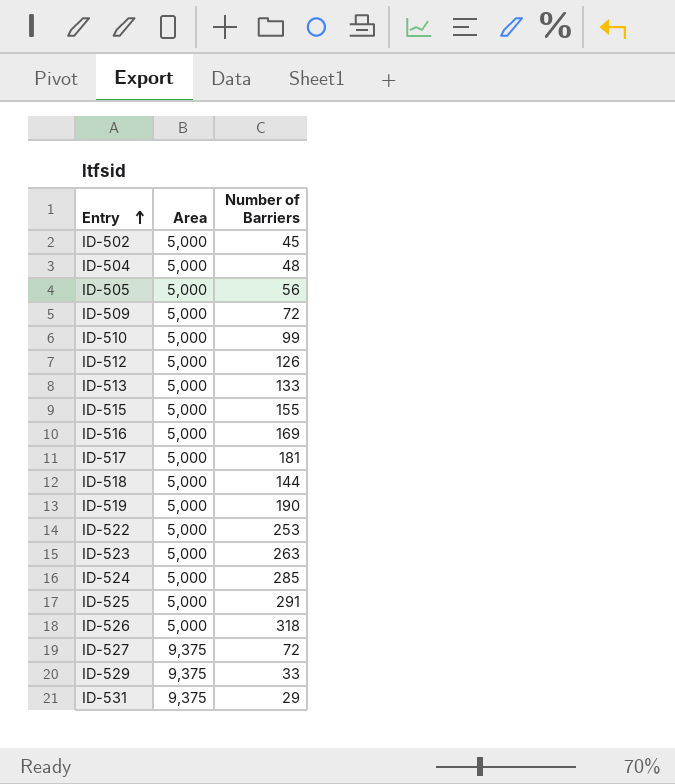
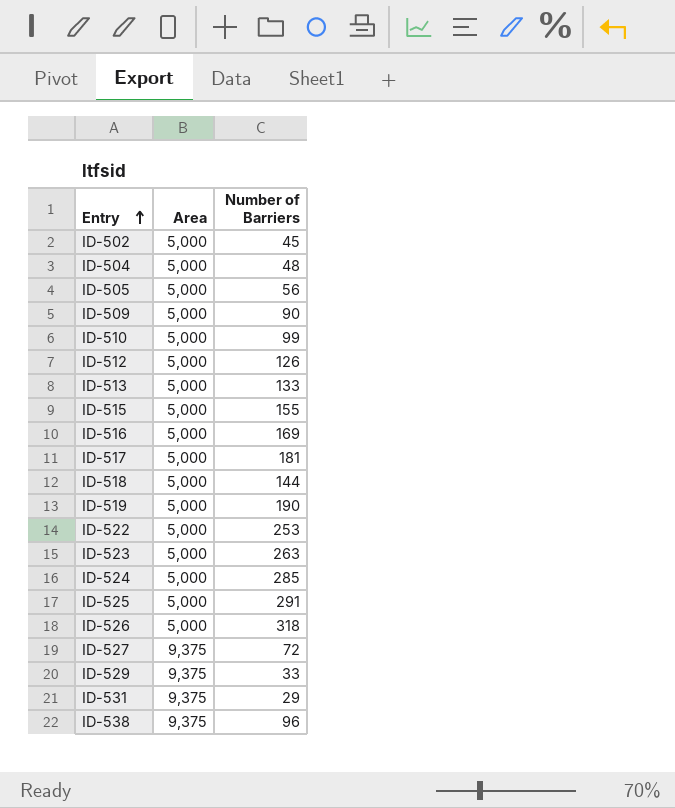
ID-509 | Number of Barriers: 72 -> 90
row ID-538: none -> 9,375 | 96

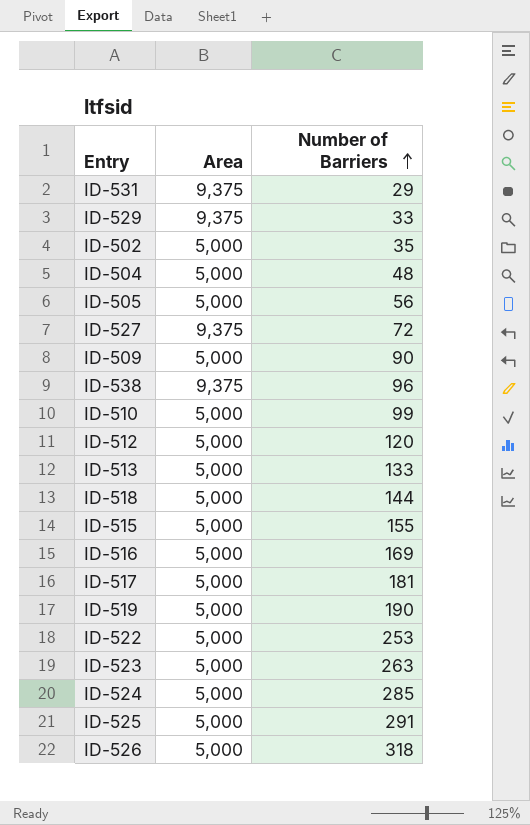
row order: Entry ascending -> Number of Barriers ascending
ID-502 | Number of Barriers: 45 -> 35
ID-512 | Number of Barriers: 126 -> 120

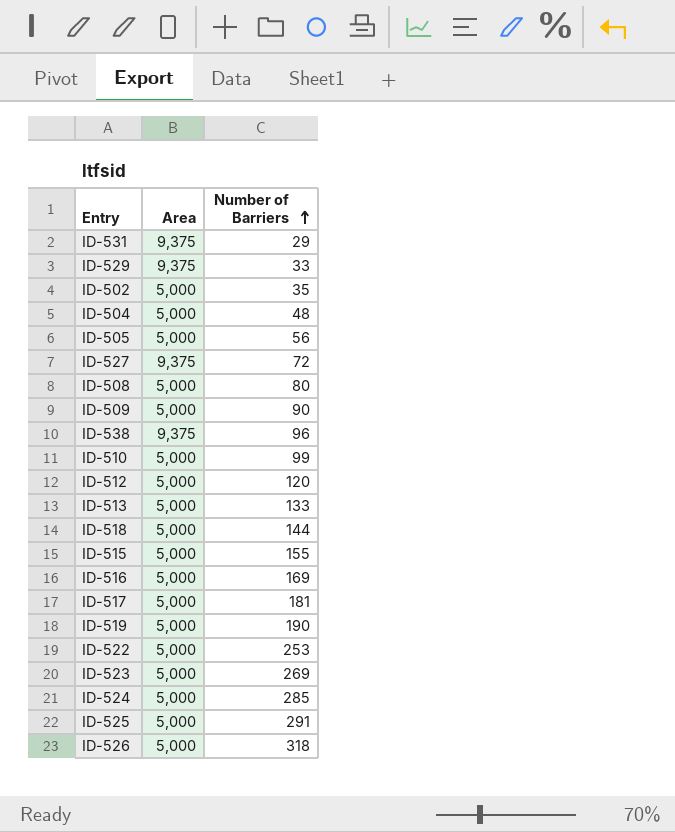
row ID-508: none -> 5,000 | 80
ID-523 | Number of Barriers: 263 -> 269

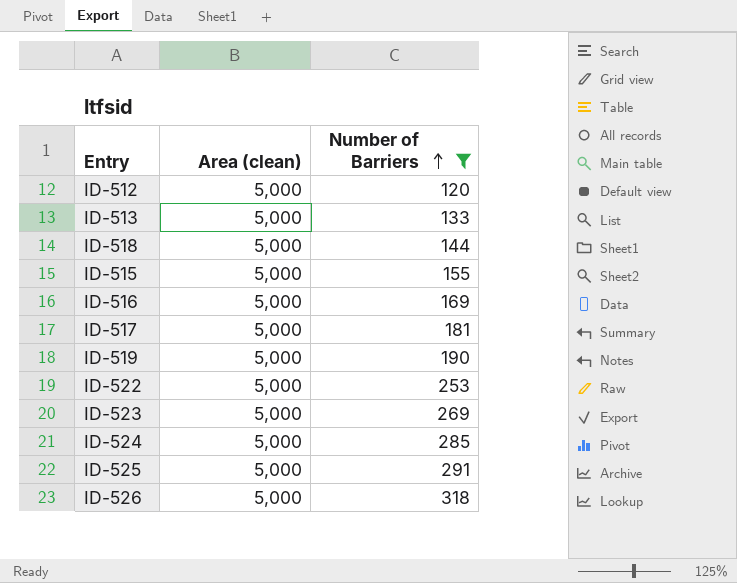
filter: none -> Number of Barriers >= 120
column name: Area -> Area (clean)

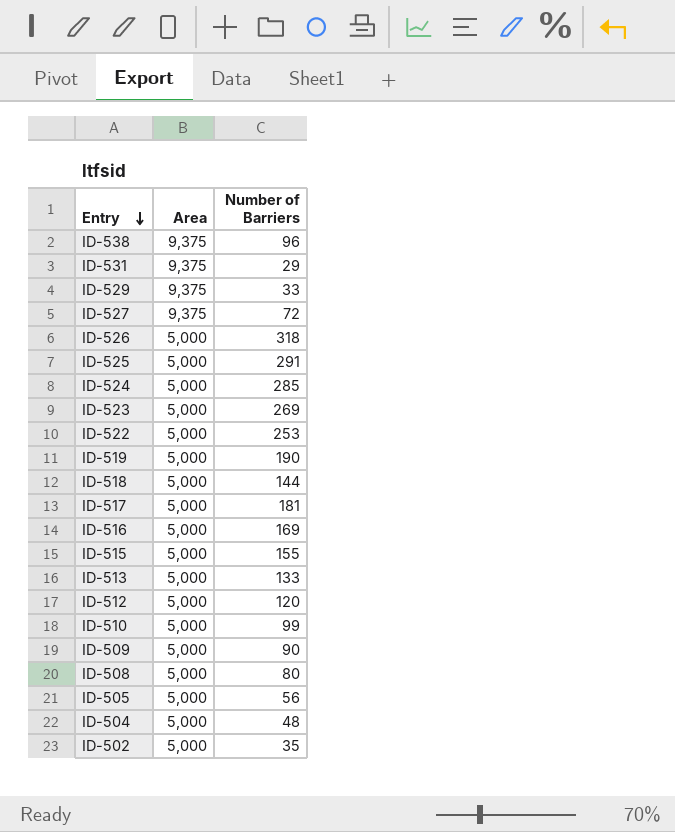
filter: Number of Barriers >= 120 -> none
row order: Number of Barriers ascending -> Entry descending
column name: Area (clean) -> Area

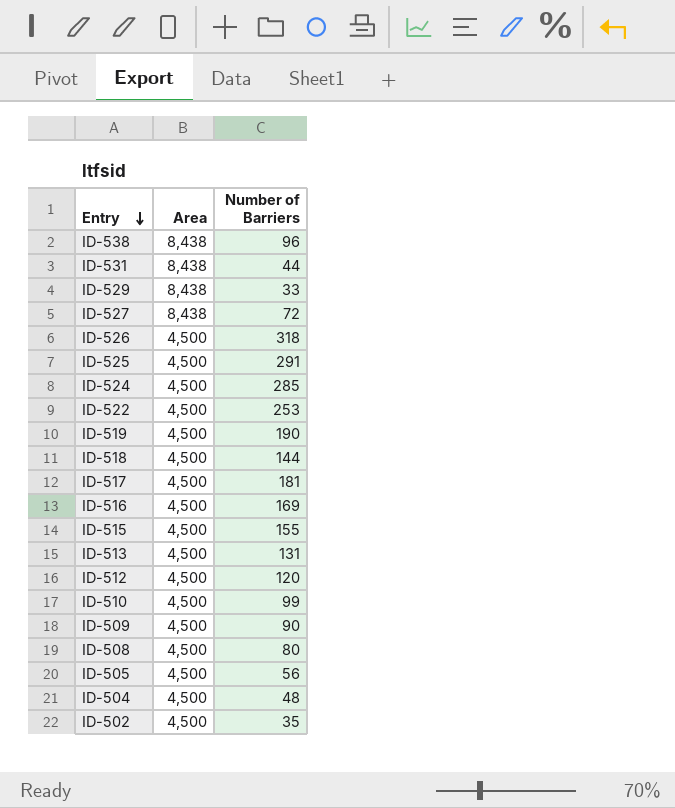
row ID-523: 5,000 | 269 -> none
ID-538 | Area: 9,375 -> 8,438
ID-531 | Area: 9,375 -> 8,438
ID-531 | Number of Barriers: 29 -> 44
ID-529 | Area: 9,375 -> 8,438
ID-527 | Area: 9,375 -> 8,438
ID-526 | Area: 5,000 -> 4,500
ID-525 | Area: 5,000 -> 4,500
ID-524 | Area: 5,000 -> 4,500
ID-522 | Area: 5,000 -> 4,500
ID-519 | Area: 5,000 -> 4,500
ID-518 | Area: 5,000 -> 4,500
ID-517 | Area: 5,000 -> 4,500
ID-516 | Area: 5,000 -> 4,500
ID-515 | Area: 5,000 -> 4,500
ID-513 | Area: 5,000 -> 4,500
ID-513 | Number of Barriers: 133 -> 131
ID-512 | Area: 5,000 -> 4,500
ID-510 | Area: 5,000 -> 4,500
ID-509 | Area: 5,000 -> 4,500
ID-508 | Area: 5,000 -> 4,500
ID-505 | Area: 5,000 -> 4,500
ID-504 | Area: 5,000 -> 4,500
ID-502 | Area: 5,000 -> 4,500

